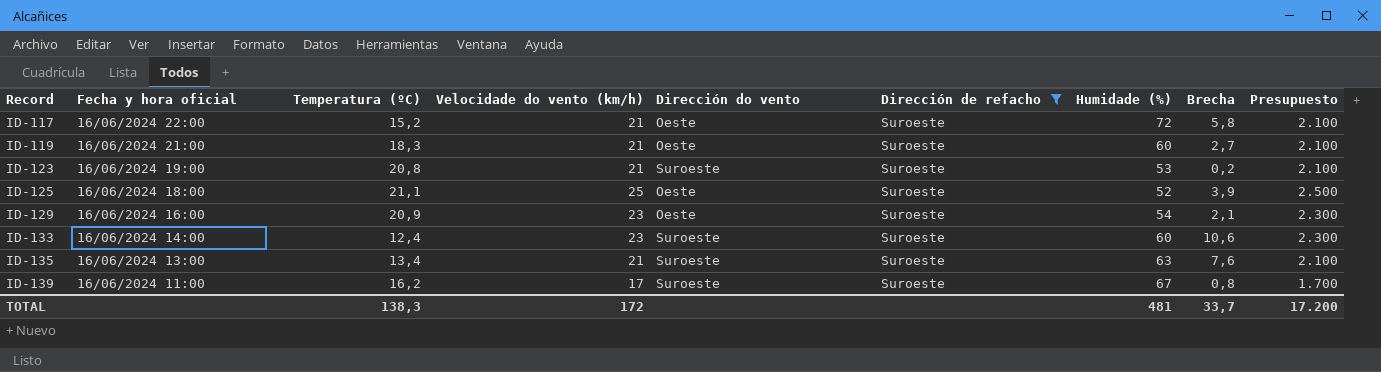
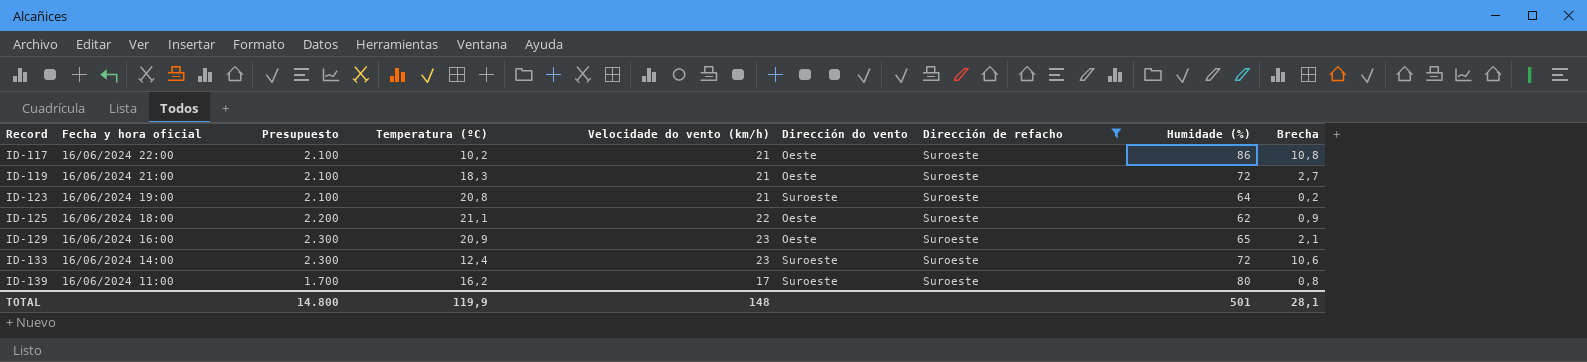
column Presupuesto | position: 9 -> 3
row ID-135: 16/06/2024 13:00 | 13,4 | 21 | Suroeste | Suroeste | 63 | 7,6 | 2.100 -> none
ID-117 | Temperatura (ºC): 15,2 -> 10,2
ID-117 | Humidade (%): 72 -> 86
ID-117 | Brecha: 5,8 -> 10,8
ID-119 | Humidade (%): 60 -> 72
ID-123 | Humidade (%): 53 -> 64
ID-125 | Presupuesto: 2.500 -> 2.200
ID-125 | Velocidade do vento (km/h): 25 -> 22
ID-125 | Humidade (%): 52 -> 62
ID-125 | Brecha: 3,9 -> 0,9
ID-129 | Humidade (%): 54 -> 65
ID-133 | Humidade (%): 60 -> 72
ID-139 | Humidade (%): 67 -> 80
TOTAL | Presupuesto: 17.200 -> 14.800
TOTAL | Temperatura (ºC): 138,3 -> 119,9
TOTAL | Velocidade do vento (km/h): 172 -> 148
TOTAL | Humidade (%): 481 -> 501
TOTAL | Brecha: 33,7 -> 28,1

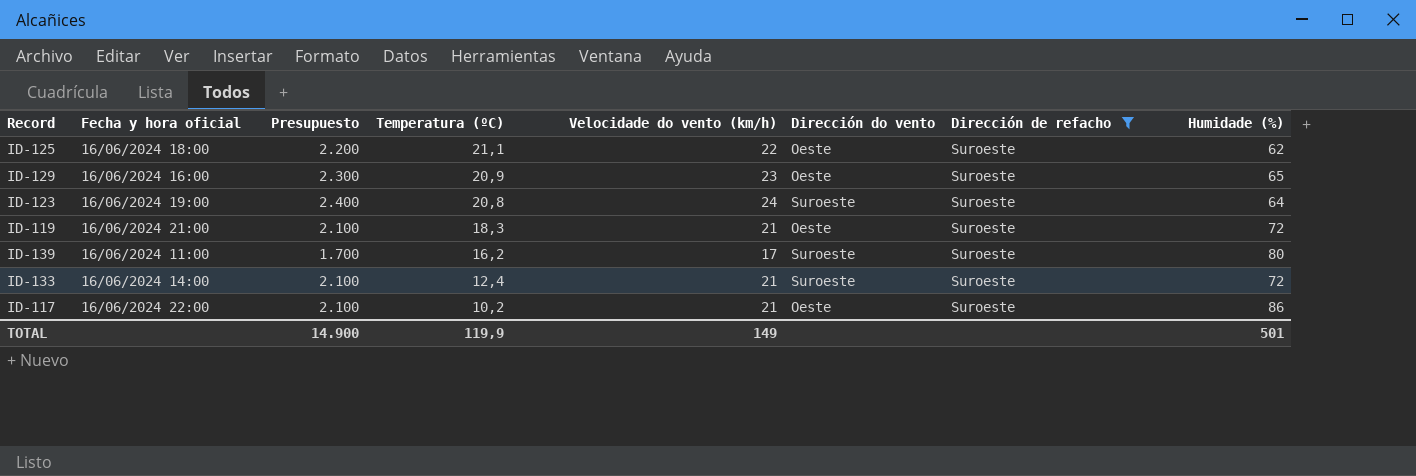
row order: Record ascending -> Temperatura (ºC) descending
column Brecha | formula: [Velocidade do vento (km/h)] - [Temperatura (ºC)] -> none
ID-123 | Presupuesto: 2.100 -> 2.400
ID-123 | Velocidade do vento (km/h): 21 -> 24
ID-133 | Presupuesto: 2.300 -> 2.100
ID-133 | Velocidade do vento (km/h): 23 -> 21
TOTAL | Presupuesto: 14.800 -> 14.900
TOTAL | Velocidade do vento (km/h): 148 -> 149

